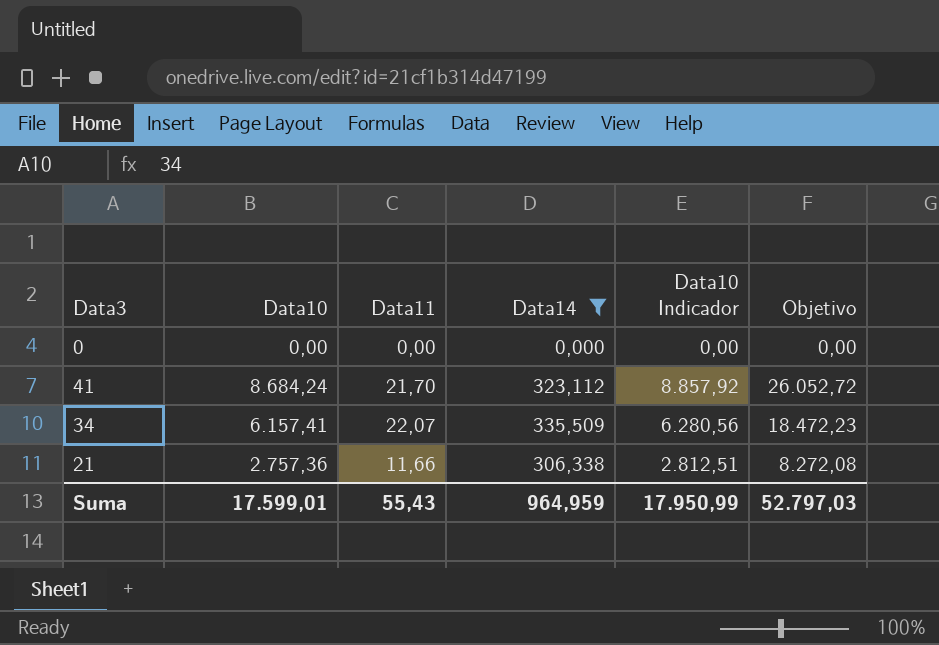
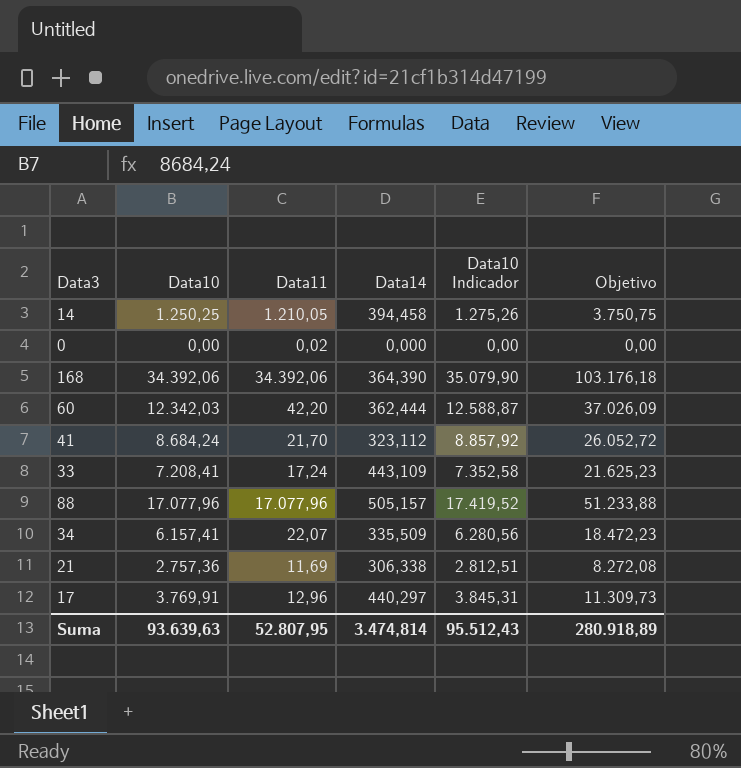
filter: Data14 <= 335,509 -> none
0 | Data11: 0,00 -> 0,02
21 | Data11: 11,66 -> 11,69
Suma | Data10: 17.599,01 -> 93.639,63
Suma | Data11: 55,43 -> 52.807,95
Suma | Data14: 964,959 -> 3.474,814
Suma | Data10 Indicador: 17.950,99 -> 95.512,43
Suma | Objetivo: 52.797,03 -> 280.918,89

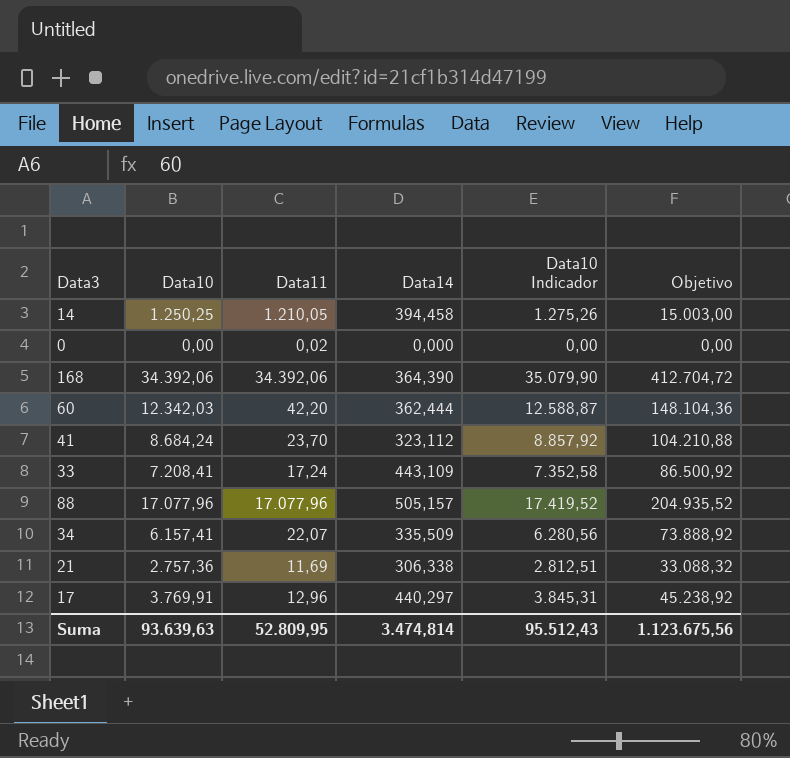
column Objetivo | formula: [Data10] * 3 -> [Data10] * 12
41 | Data11: 21,70 -> 23,70
Suma | Data11: 52.807,95 -> 52.809,95
Suma | Objetivo: 280.918,89 -> 1.123.675,56

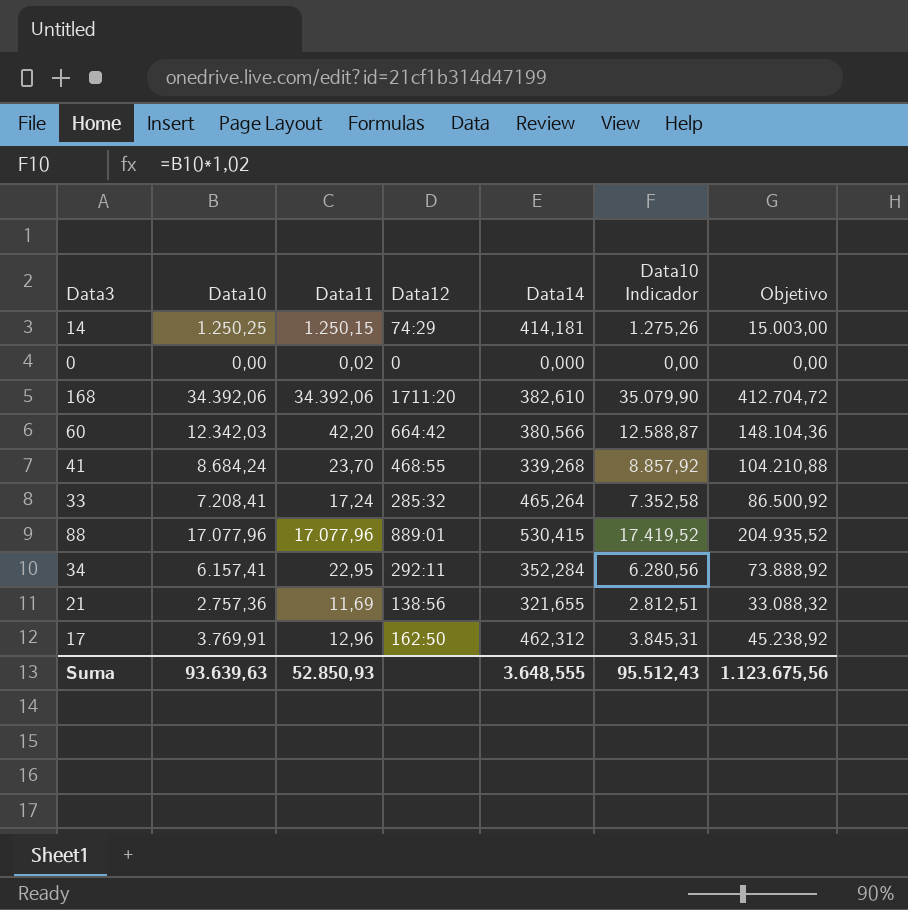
column Data12 | position: none -> 4
14 | Data11: 1.210,05 -> 1.250,15
14 | Data14: 394,458 -> 414,181
168 | Data14: 364,390 -> 382,610
60 | Data14: 362,444 -> 380,566
41 | Data14: 323,112 -> 339,268
33 | Data14: 443,109 -> 465,264
88 | Data14: 505,157 -> 530,415
34 | Data11: 22,07 -> 22,95
34 | Data14: 335,509 -> 352,284
21 | Data14: 306,338 -> 321,655
17 | Data14: 440,297 -> 462,312
Suma | Data11: 52.809,95 -> 52.850,93
Suma | Data14: 3.474,814 -> 3.648,555

